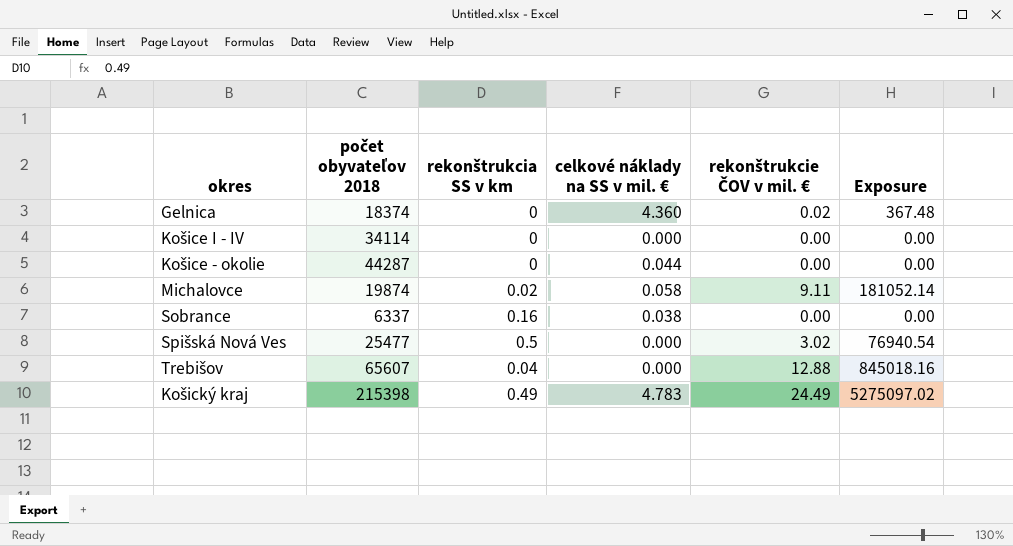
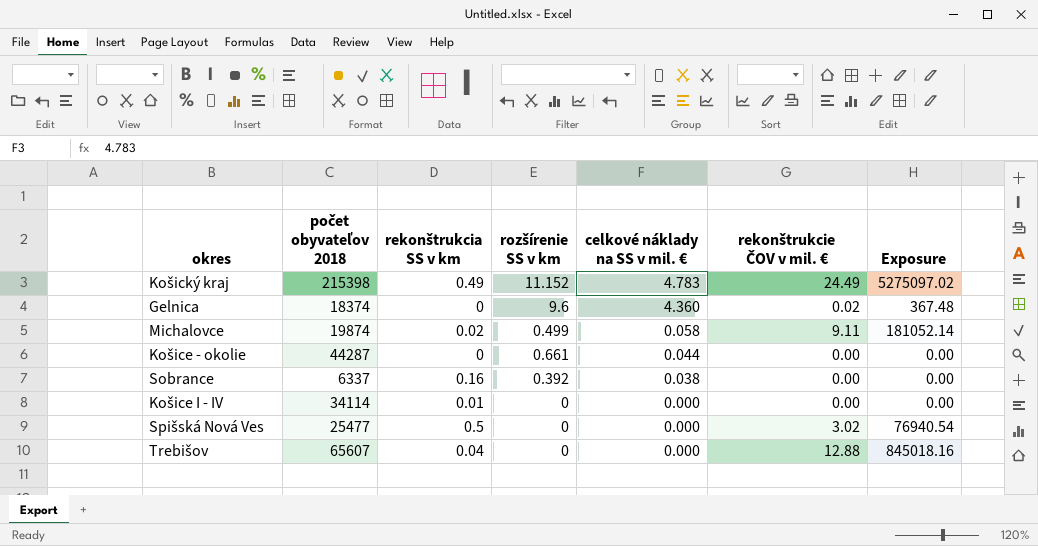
row order: none -> celkové náklady na SS v mil. € descending
column rozšírenie SS v km | position: none -> 4
Košice I - IV | rekonštrukcia SS v km: 0 -> 0.01

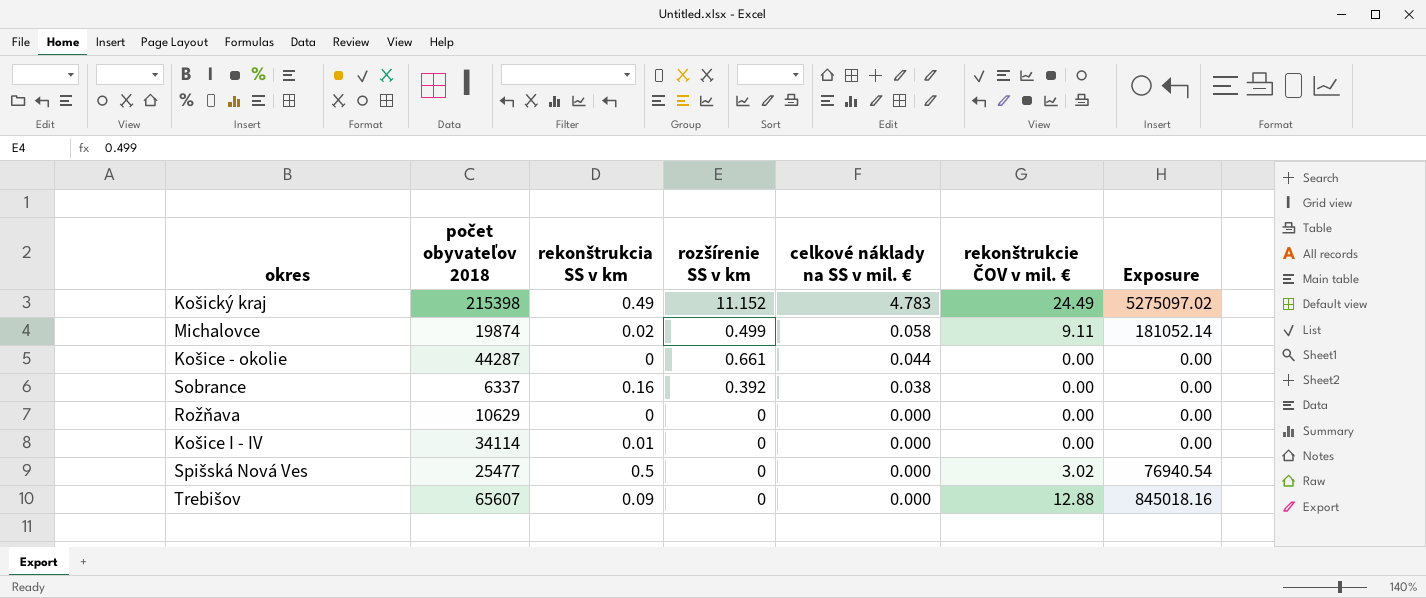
row Gelnica: 18374 | 0 | 9.6 | 4.360 | 0.02 | 367.48 -> none
row Rožňava: none -> 10629 | 0 | 0 | 0.000 | 0.00 | 0.00
Trebišov | rekonštrukcia SS v km: 0.04 -> 0.09

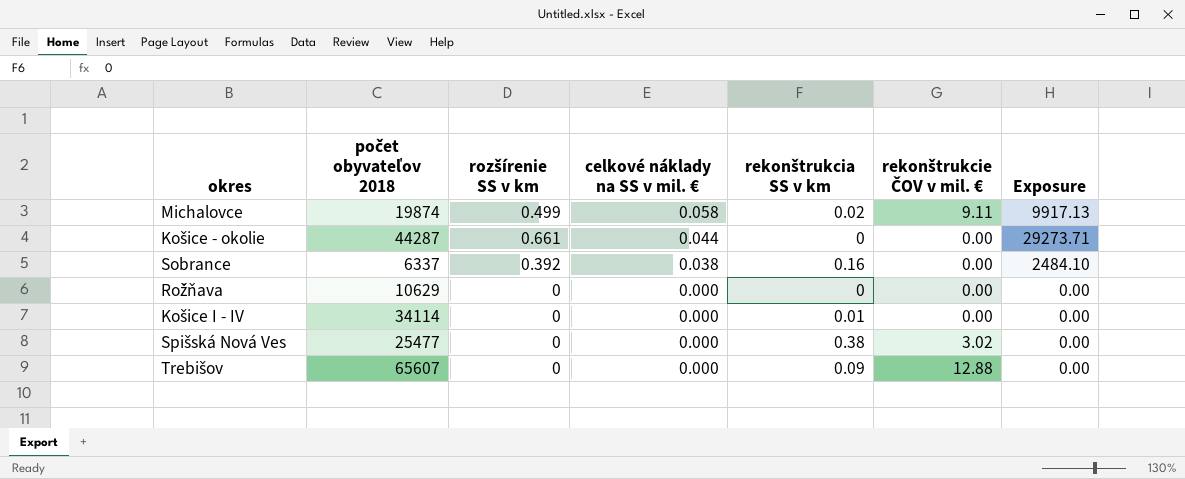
column rekonštrukcia SS v km | position: 3 -> 5
column Exposure | formula: [počet obyvateľov 2018] * [rekonštrukcie ČOV v mil. €] -> [počet obyvateľov 2018] * [rozšírenie SS v km]
row Košický kraj: 215398 | 0.49 | 11.152 | 4.783 | 24.49 | 5275097.02 -> none
Spišská Nová Ves | rekonštrukcia SS v km: 0.5 -> 0.38

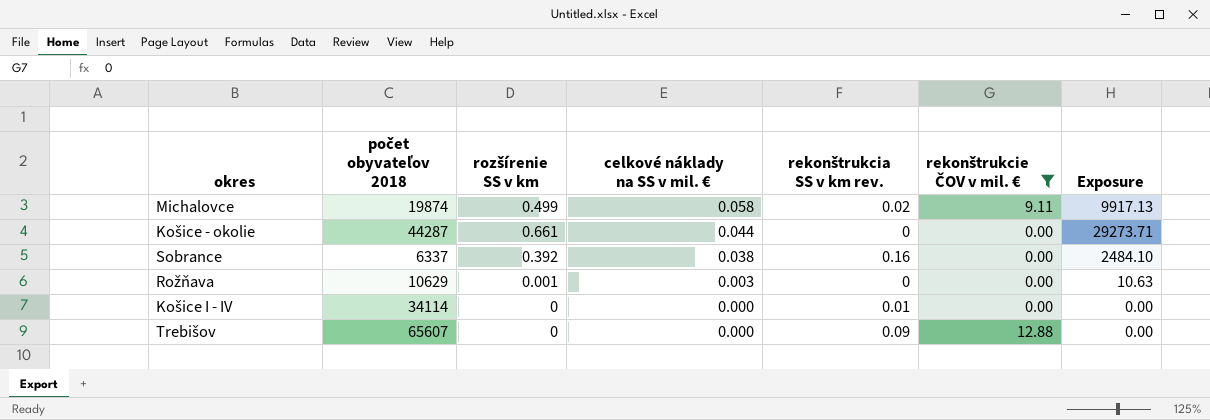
filter: none -> rekonštrukcie ČOV v mil. € != 3.02
column name: rekonštrukcia SS v km -> rekonštrukcia SS v km rev.
Rožňava | rozšírenie SS v km: 0 -> 0.001
Rožňava | celkové náklady na SS v mil. €: 0.000 -> 0.003
Rožňava | Exposure: 0.00 -> 10.63

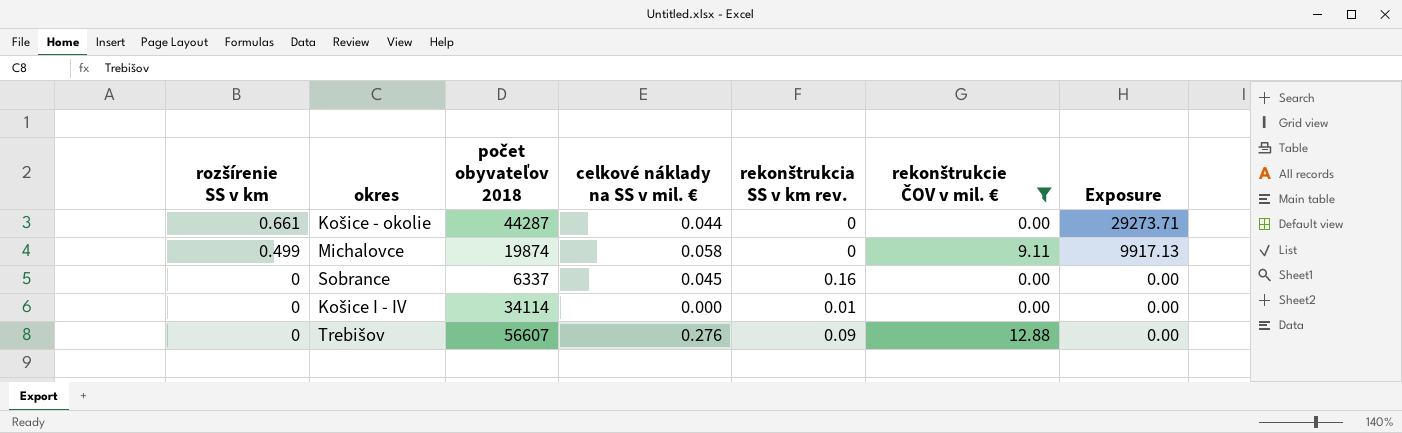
row order: celkové náklady na SS v mil. € descending -> rozšírenie SS v km descending
column rozšírenie SS v km | position: 3 -> 1
row Rožňava: 10629 | 0.001 | 0.003 | 0 | 0.00 | 10.63 -> none
Michalovce | rekonštrukcia SS v km rev.: 0.02 -> 0
Sobrance | rozšírenie SS v km: 0.392 -> 0
Sobrance | celkové náklady na SS v mil. €: 0.038 -> 0.045
Sobrance | Exposure: 2484.10 -> 0.00
Trebišov | počet obyvateľov 2018: 65607 -> 56607
Trebišov | celkové náklady na SS v mil. €: 0.000 -> 0.276

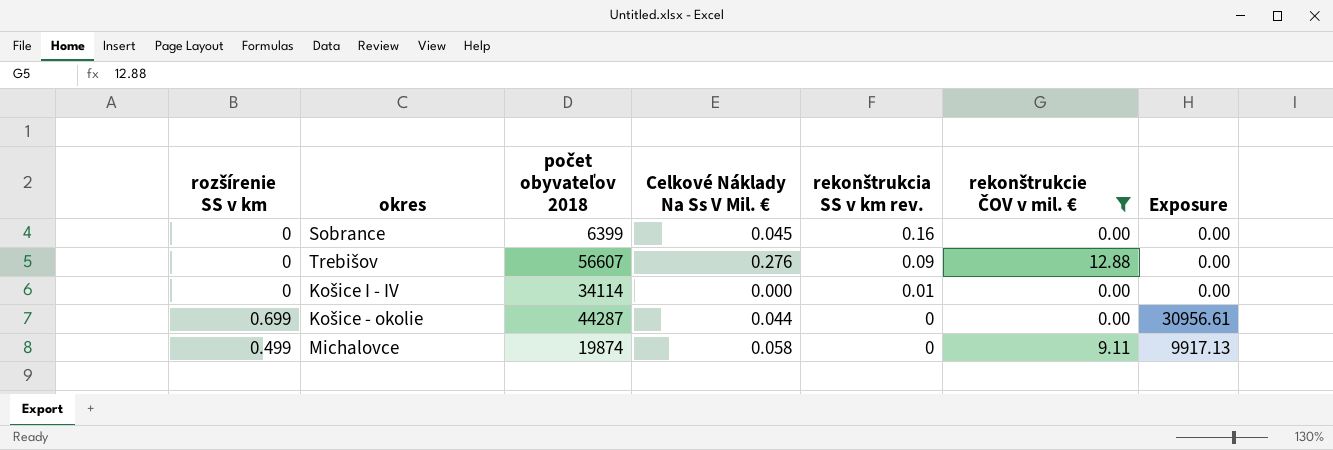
row order: rozšírenie SS v km descending -> rekonštrukcia SS v km rev. descending
column name: celkové náklady na SS v mil. € -> Celkové Náklady Na Ss V Mil. €
Sobrance | počet obyvateľov 2018: 6337 -> 6399
Košice - okolie | rozšírenie SS v km: 0.661 -> 0.699
Košice - okolie | Exposure: 29273.71 -> 30956.61

